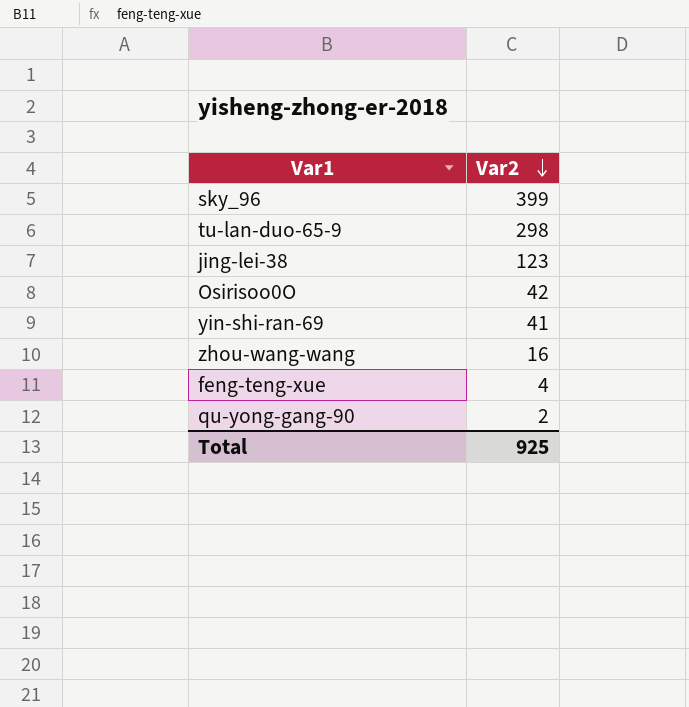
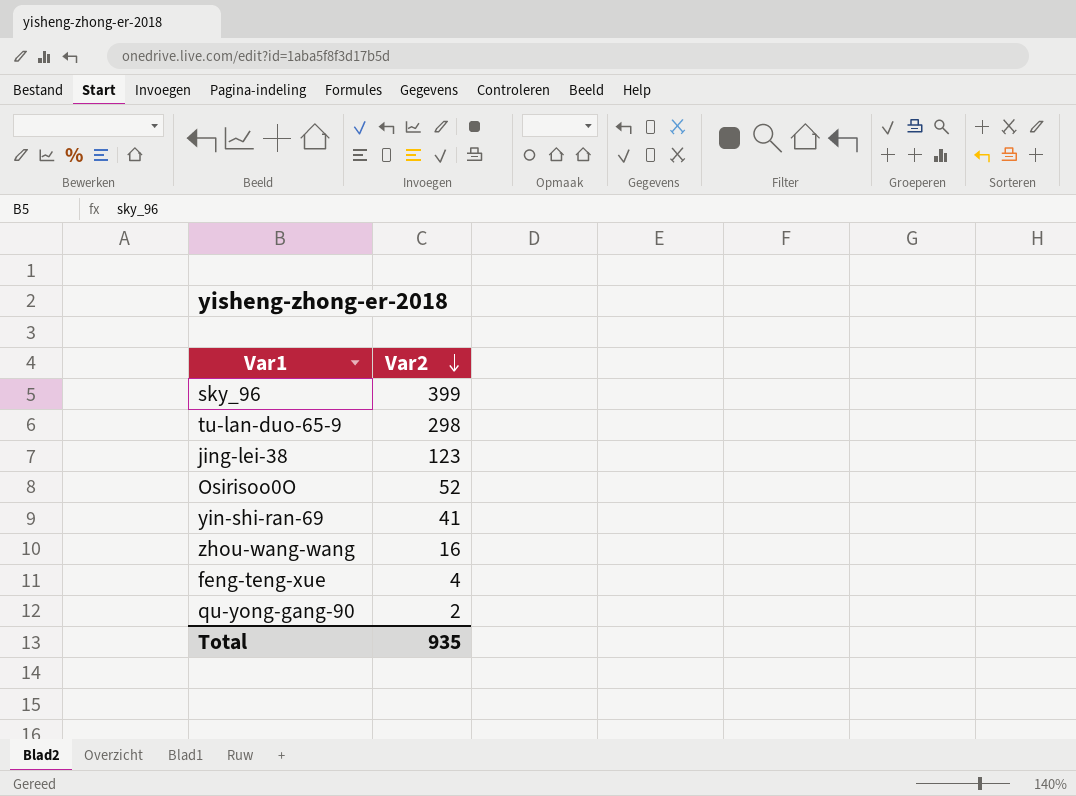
Osirisoo0O | Var2: 42 -> 52
Total | Var2: 925 -> 935

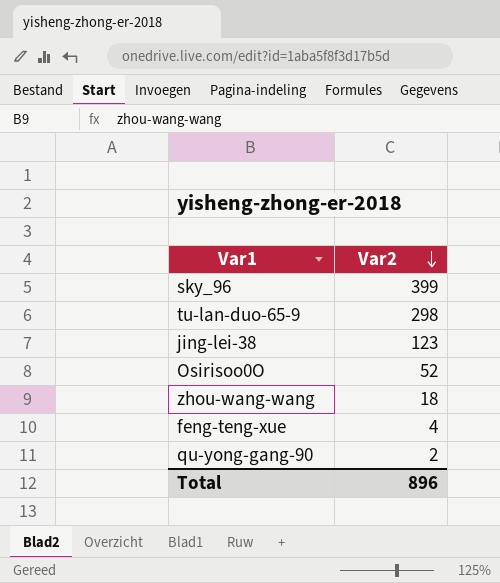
row yin-shi-ran-69: 41 -> none
zhou-wang-wang | Var2: 16 -> 18
Total | Var2: 935 -> 896

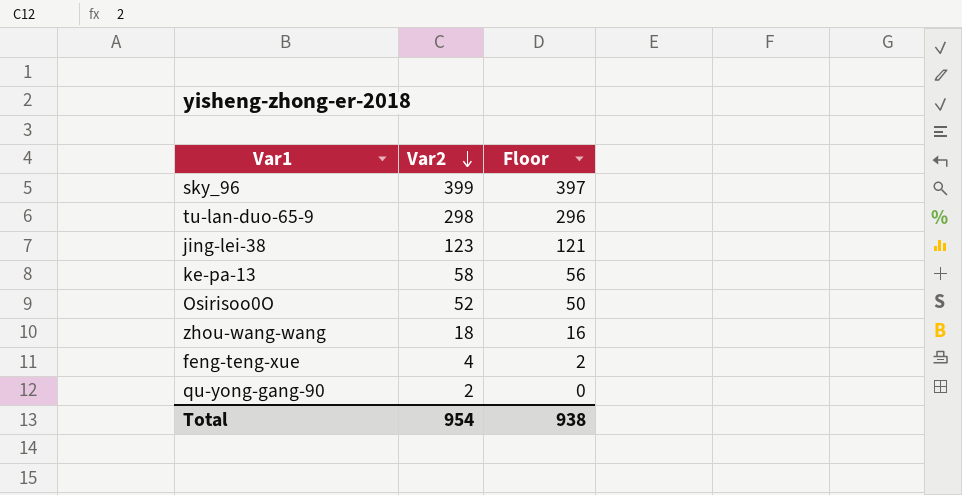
column Floor | formula: none -> [Var2] - 2
row ke-pa-13: none -> 58 | 56
Total | Var2: 896 -> 954

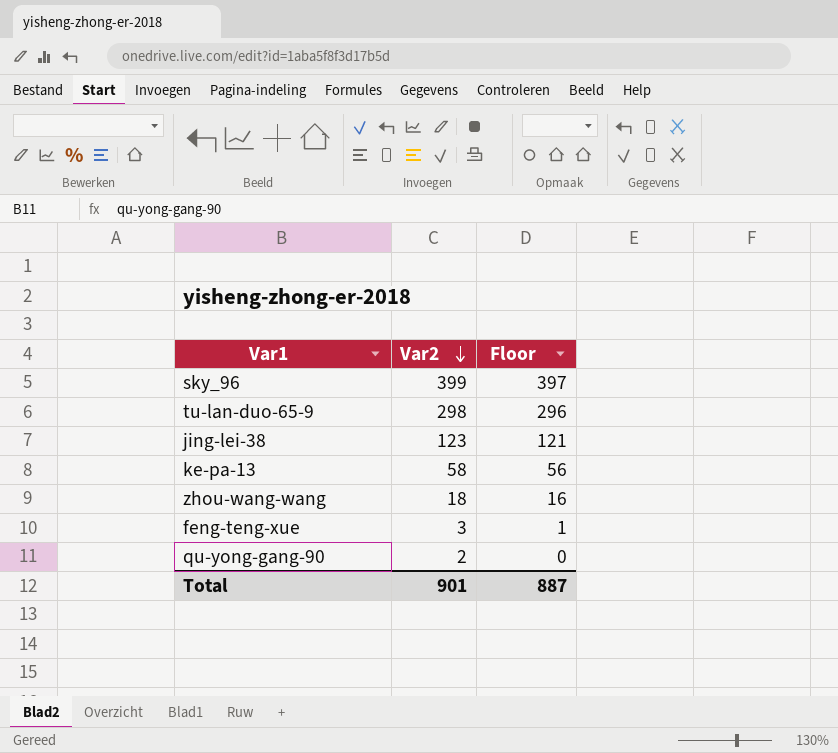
row Osirisoo0O: 52 | 50 -> none
feng-teng-xue | Var2: 4 -> 3
feng-teng-xue | Floor: 2 -> 1
Total | Var2: 954 -> 901
Total | Floor: 938 -> 887

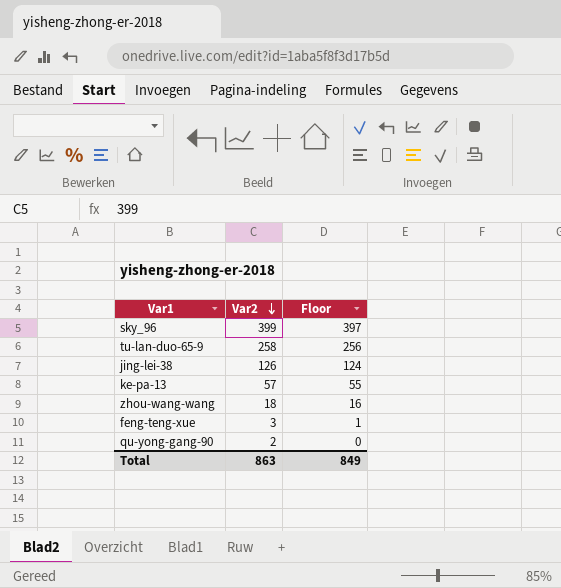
tu-lan-duo-65-9 | Var2: 298 -> 258
tu-lan-duo-65-9 | Floor: 296 -> 256
jing-lei-38 | Var2: 123 -> 126
jing-lei-38 | Floor: 121 -> 124
ke-pa-13 | Var2: 58 -> 57
ke-pa-13 | Floor: 56 -> 55
Total | Var2: 901 -> 863
Total | Floor: 887 -> 849

